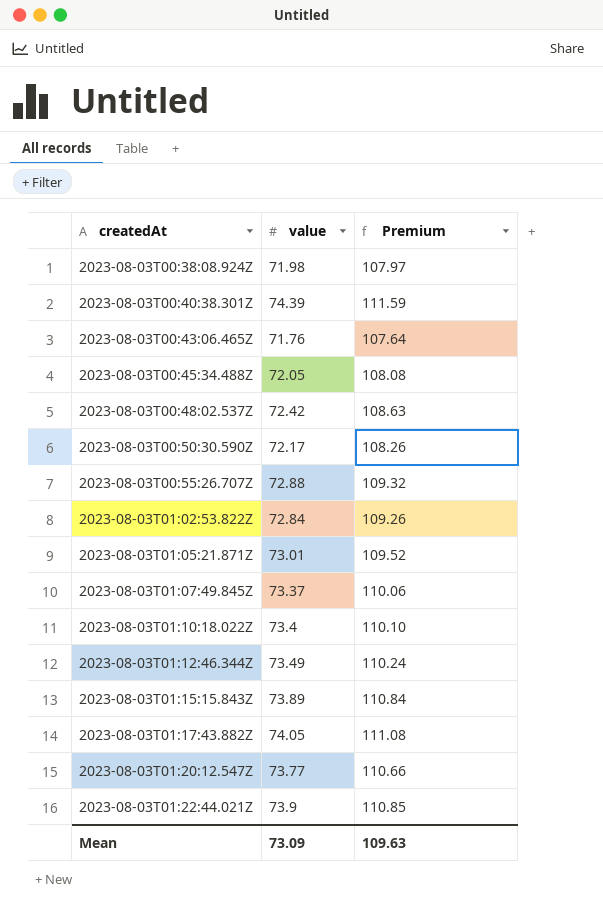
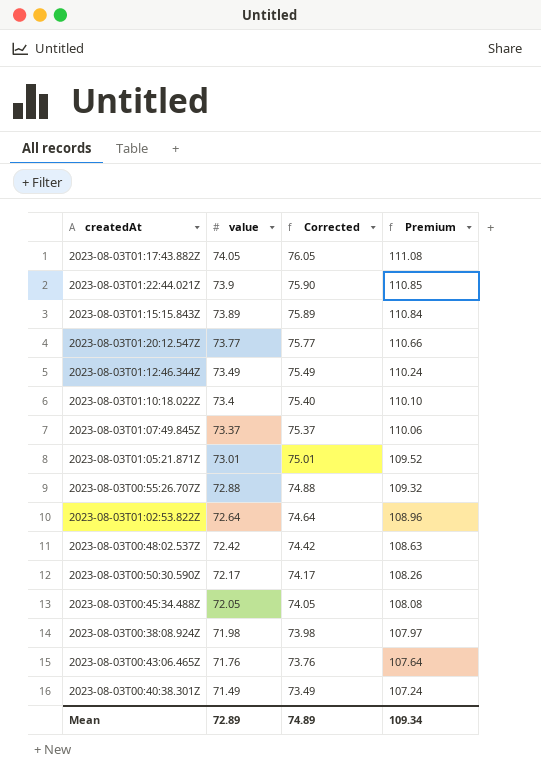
row order: createdAt ascending -> value descending
column Corrected | formula: none -> [value] + 2
2023-08-03T01:02:53.822Z | value: 72.84 -> 72.64
2023-08-03T01:02:53.822Z | Premium: 109.26 -> 108.96
2023-08-03T00:40:38.301Z | value: 74.39 -> 71.49
2023-08-03T00:40:38.301Z | Premium: 111.59 -> 107.24
Mean | value: 73.09 -> 72.89
Mean | Premium: 109.63 -> 109.34

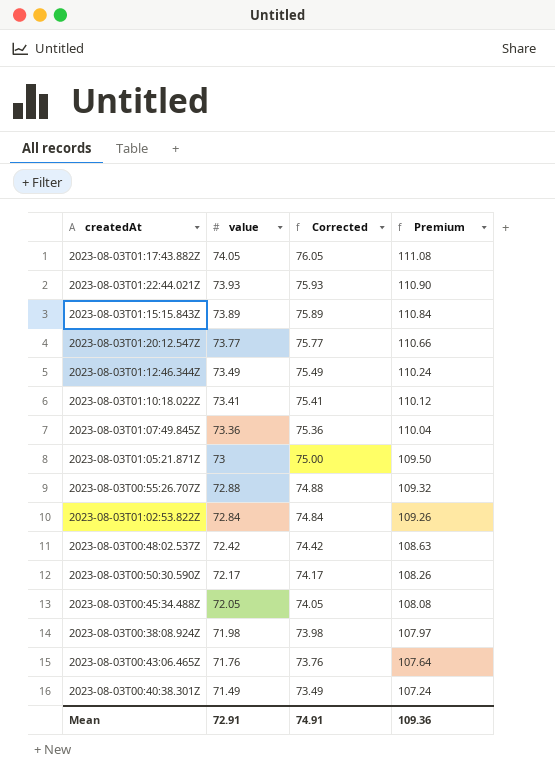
2023-08-03T01:22:44.021Z | value: 73.9 -> 73.93
2023-08-03T01:22:44.021Z | Corrected: 75.90 -> 75.93
2023-08-03T01:22:44.021Z | Premium: 110.85 -> 110.90
2023-08-03T01:10:18.022Z | value: 73.4 -> 73.41
2023-08-03T01:10:18.022Z | Corrected: 75.40 -> 75.41
2023-08-03T01:10:18.022Z | Premium: 110.10 -> 110.12
2023-08-03T01:07:49.845Z | value: 73.37 -> 73.36
2023-08-03T01:07:49.845Z | Corrected: 75.37 -> 75.36
2023-08-03T01:07:49.845Z | Premium: 110.06 -> 110.04
2023-08-03T01:05:21.871Z | value: 73.01 -> 73
2023-08-03T01:05:21.871Z | Corrected: 75.01 -> 75.00
2023-08-03T01:05:21.871Z | Premium: 109.52 -> 109.50
2023-08-03T01:02:53.822Z | value: 72.64 -> 72.84
2023-08-03T01:02:53.822Z | Corrected: 74.64 -> 74.84
2023-08-03T01:02:53.822Z | Premium: 108.96 -> 109.26
Mean | value: 72.89 -> 72.91
Mean | Corrected: 74.89 -> 74.91
Mean | Premium: 109.34 -> 109.36

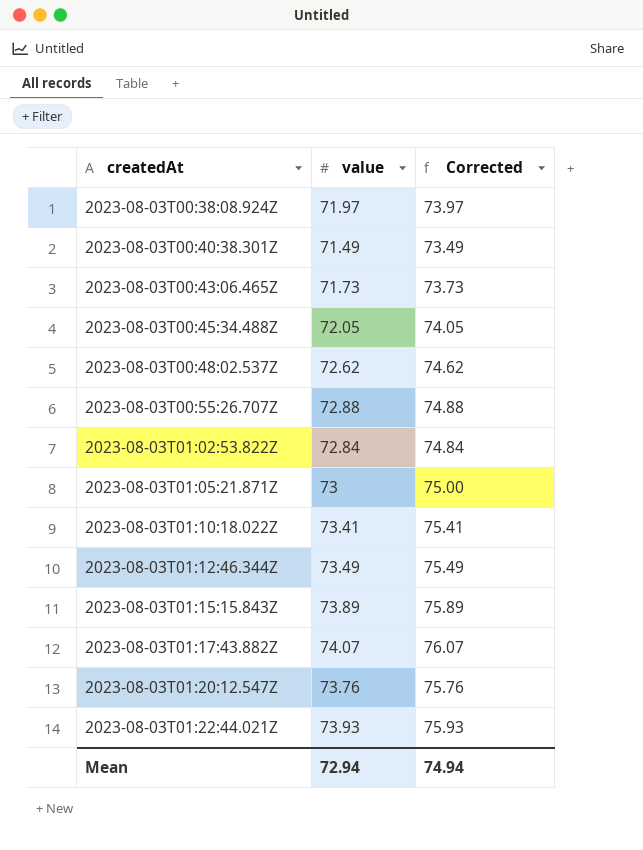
row order: value descending -> createdAt ascending
column Premium | formula: [value] * 1.5 -> none
row 2023-08-03T01:07:49.845Z: 73.36 | 75.36 | 110.04 -> none
row 2023-08-03T00:50:30.590Z: 72.17 | 74.17 | 108.26 -> none
2023-08-03T00:38:08.924Z | value: 71.98 -> 71.97
2023-08-03T00:38:08.924Z | Corrected: 73.98 -> 73.97
2023-08-03T00:43:06.465Z | value: 71.76 -> 71.73
2023-08-03T00:43:06.465Z | Corrected: 73.76 -> 73.73
2023-08-03T00:48:02.537Z | value: 72.42 -> 72.62
2023-08-03T00:48:02.537Z | Corrected: 74.42 -> 74.62
2023-08-03T01:17:43.882Z | value: 74.05 -> 74.07
2023-08-03T01:17:43.882Z | Corrected: 76.05 -> 76.07
2023-08-03T01:20:12.547Z | value: 73.77 -> 73.76
2023-08-03T01:20:12.547Z | Corrected: 75.77 -> 75.76
Mean | value: 72.91 -> 72.94
Mean | Corrected: 74.91 -> 74.94

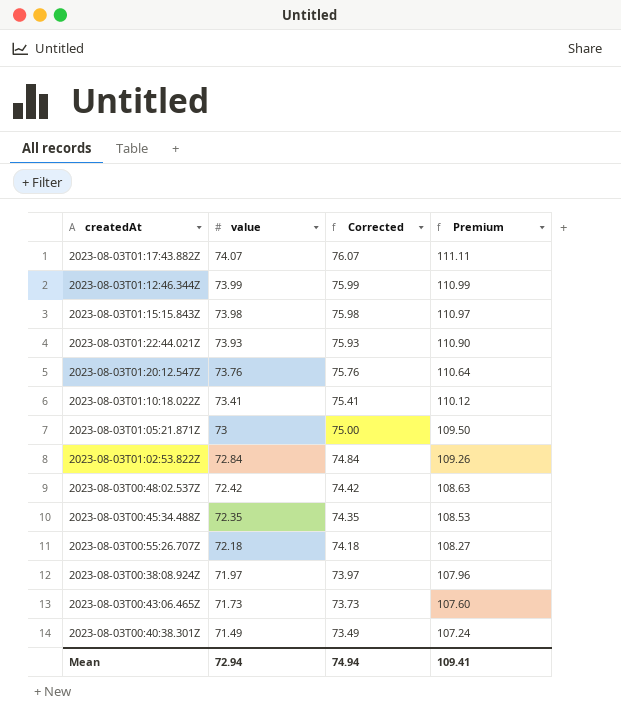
row order: createdAt ascending -> value descending
column Premium | formula: none -> [value] * 1.5
2023-08-03T01:12:46.344Z | value: 73.49 -> 73.99
2023-08-03T01:12:46.344Z | Corrected: 75.49 -> 75.99
2023-08-03T01:15:15.843Z | value: 73.89 -> 73.98
2023-08-03T01:15:15.843Z | Corrected: 75.89 -> 75.98
2023-08-03T00:48:02.537Z | value: 72.62 -> 72.42
2023-08-03T00:48:02.537Z | Corrected: 74.62 -> 74.42
2023-08-03T00:45:34.488Z | value: 72.05 -> 72.35
2023-08-03T00:45:34.488Z | Corrected: 74.05 -> 74.35
2023-08-03T00:55:26.707Z | value: 72.88 -> 72.18
2023-08-03T00:55:26.707Z | Corrected: 74.88 -> 74.18

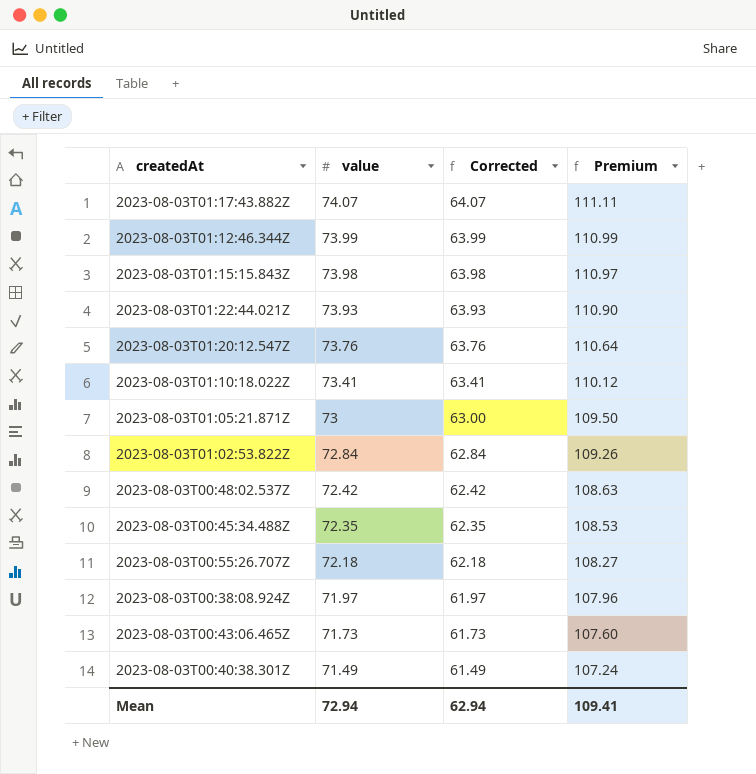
column Corrected | formula: [value] + 2 -> [value] - 10
Mean | Corrected: 74.94 -> 62.94

